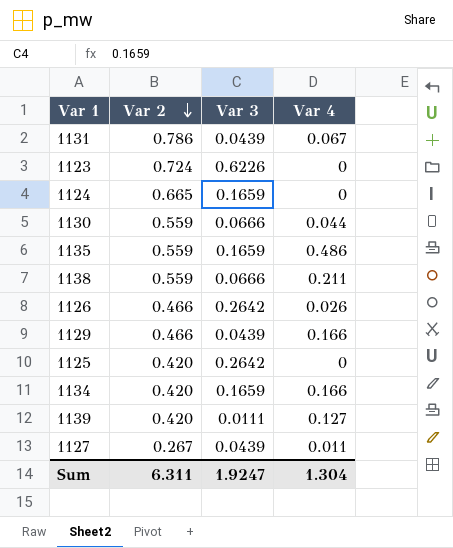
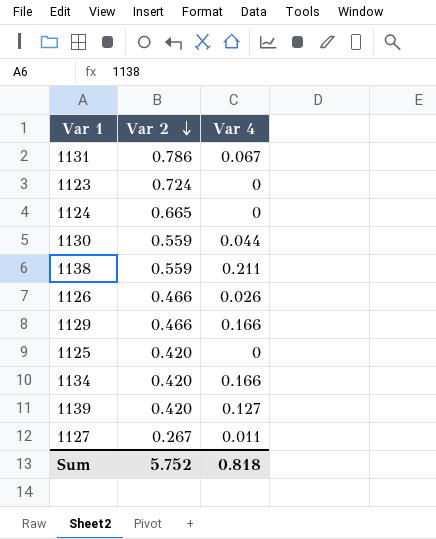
column Var 3 | position: 3 -> none
row 1135: 0.559 | 0.1659 | 0.486 -> none
Sum | Var 2: 6.311 -> 5.752
Sum | Var 4: 1.304 -> 0.818

